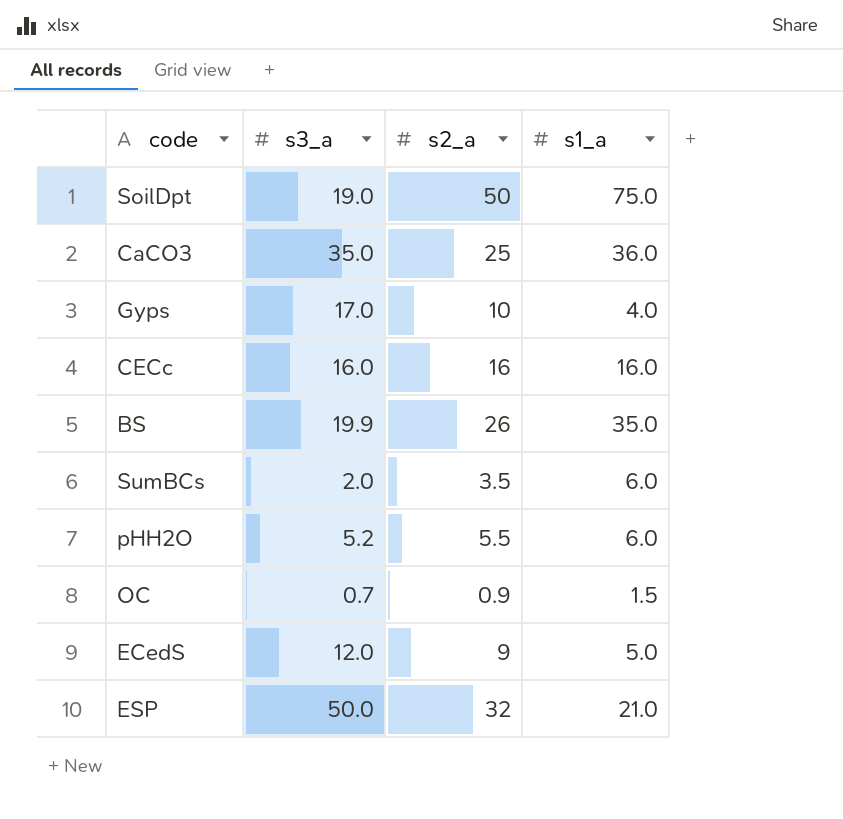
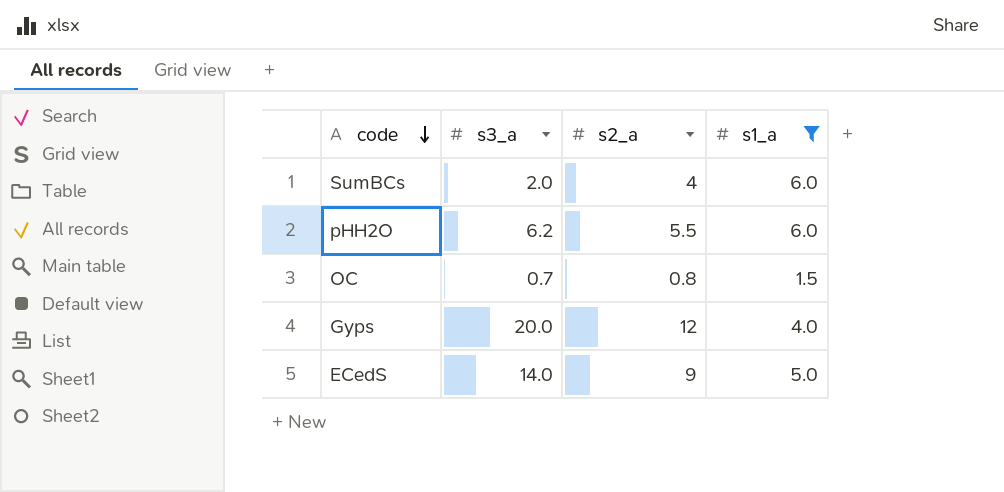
filter: none -> s1_a <= 6.0
row order: none -> code descending
SumBCs | s2_a: 3.5 -> 4
pHH2O | s3_a: 5.2 -> 6.2
OC | s2_a: 0.9 -> 0.8
Gyps | s3_a: 17.0 -> 20.0
Gyps | s2_a: 10 -> 12
ECedS | s3_a: 12.0 -> 14.0

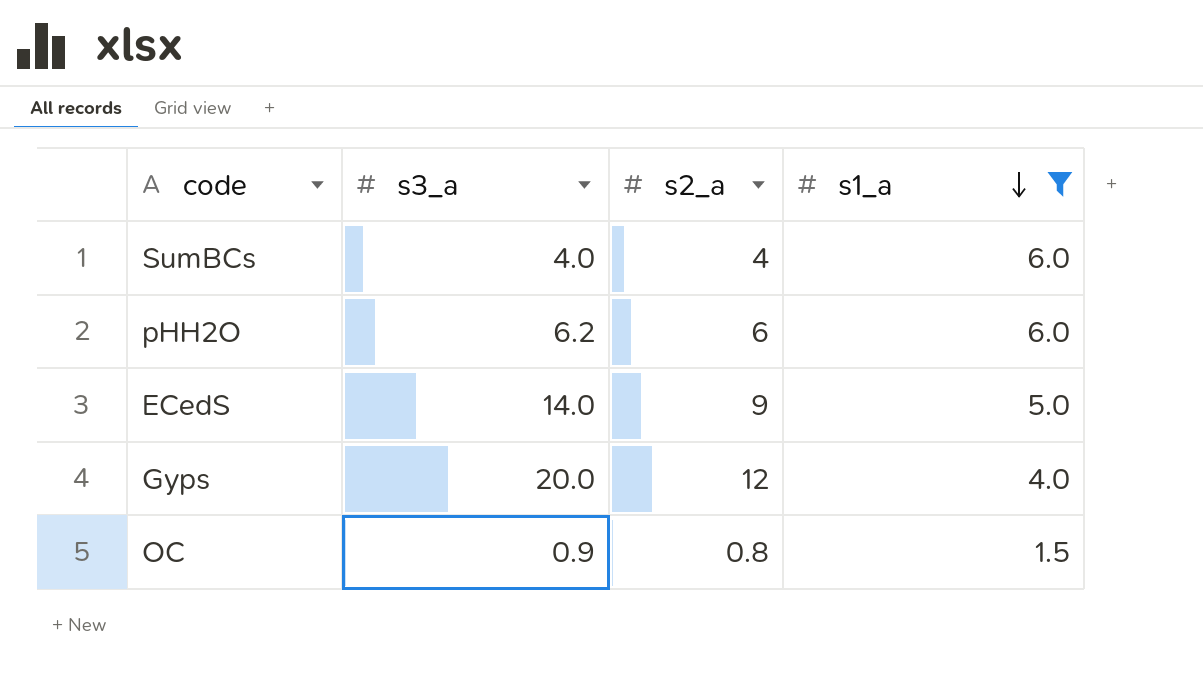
row order: code descending -> s1_a descending
SumBCs | s3_a: 2.0 -> 4.0
pHH2O | s2_a: 5.5 -> 6
OC | s3_a: 0.7 -> 0.9

